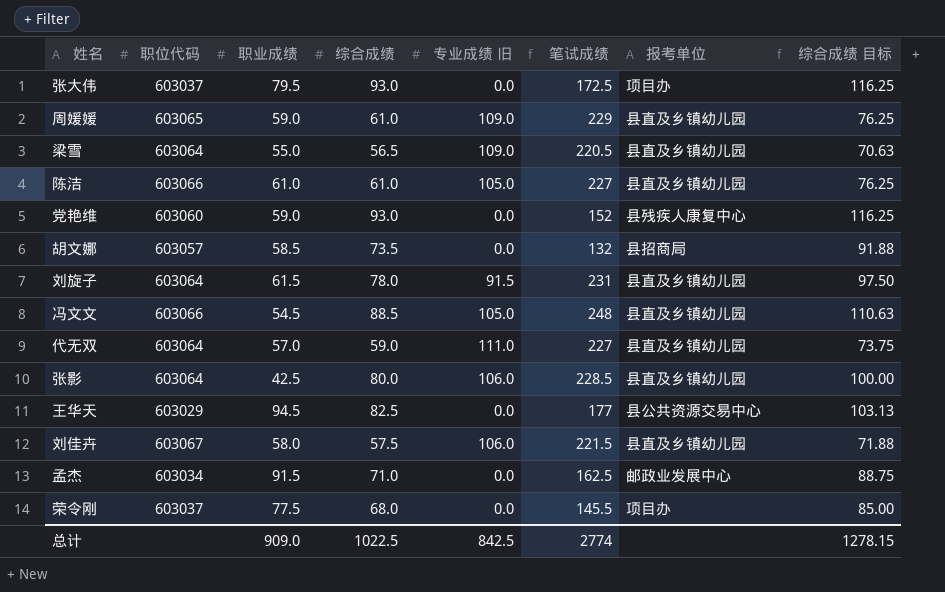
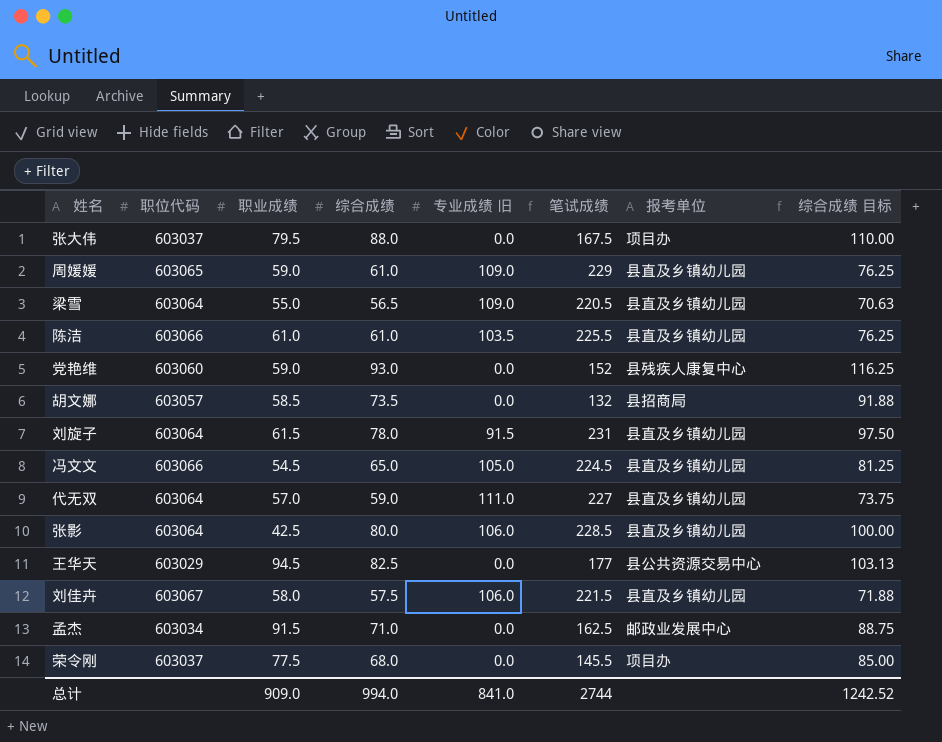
张大伟 | 综合成绩: 93.0 -> 88.0
张大伟 | 笔试成绩: 172.5 -> 167.5
张大伟 | 综合成绩 目标: 116.25 -> 110.00
陈洁 | 专业成绩 旧: 105.0 -> 103.5
陈洁 | 笔试成绩: 227 -> 225.5
冯文文 | 综合成绩: 88.5 -> 65.0
冯文文 | 笔试成绩: 248 -> 224.5
冯文文 | 综合成绩 目标: 110.63 -> 81.25
总计 | 综合成绩: 1022.5 -> 994.0
总计 | 专业成绩 旧: 842.5 -> 841.0
总计 | 笔试成绩: 2774 -> 2744
总计 | 综合成绩 目标: 1278.15 -> 1242.52

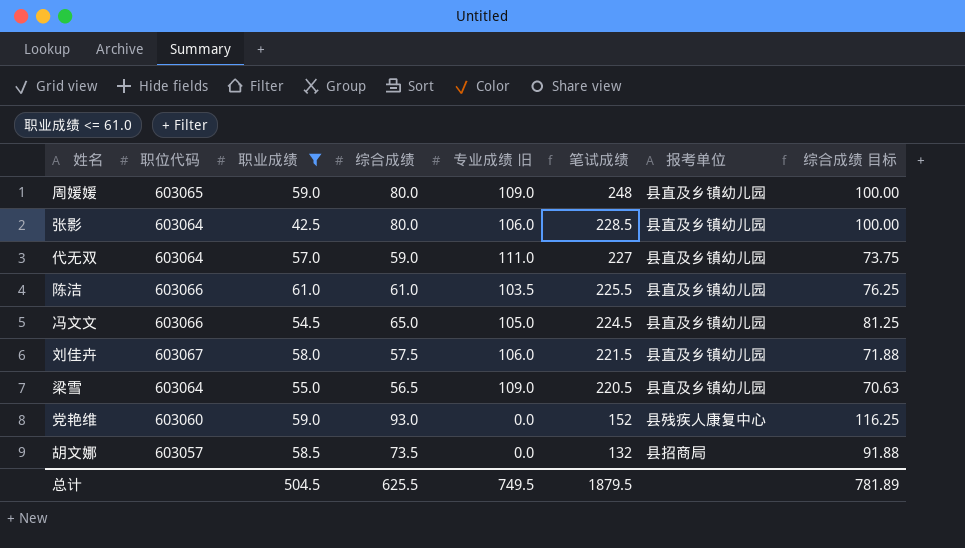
filter: none -> 职业成绩 <= 61.0
row order: none -> 笔试成绩 descending
周媛媛 | 综合成绩: 61.0 -> 80.0
周媛媛 | 笔试成绩: 229 -> 248
周媛媛 | 综合成绩 目标: 76.25 -> 100.00
总计 | 职业成绩: 909.0 -> 504.5
总计 | 综合成绩: 994.0 -> 625.5
总计 | 专业成绩 旧: 841.0 -> 749.5
总计 | 笔试成绩: 2744 -> 1879.5
总计 | 综合成绩 目标: 1242.52 -> 781.89

